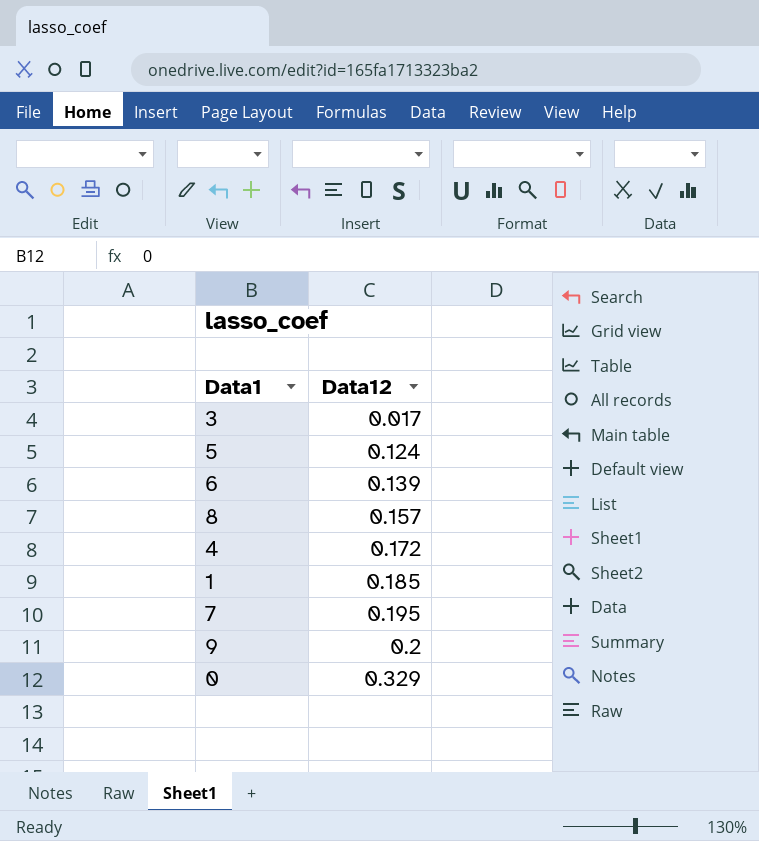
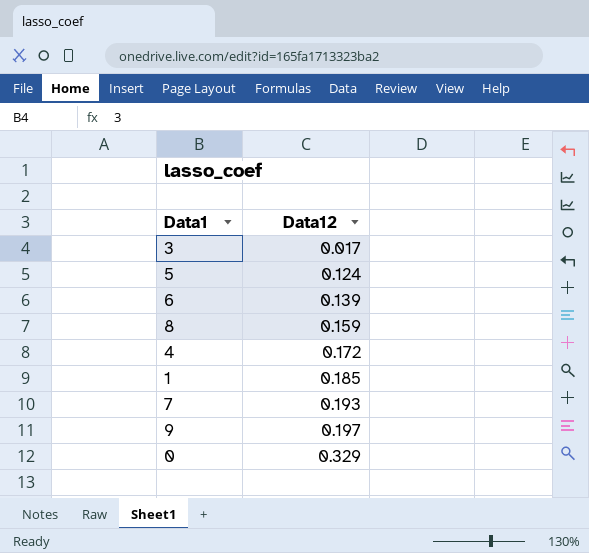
8 | Data12: 0.157 -> 0.159
7 | Data12: 0.195 -> 0.193
9 | Data12: 0.2 -> 0.197

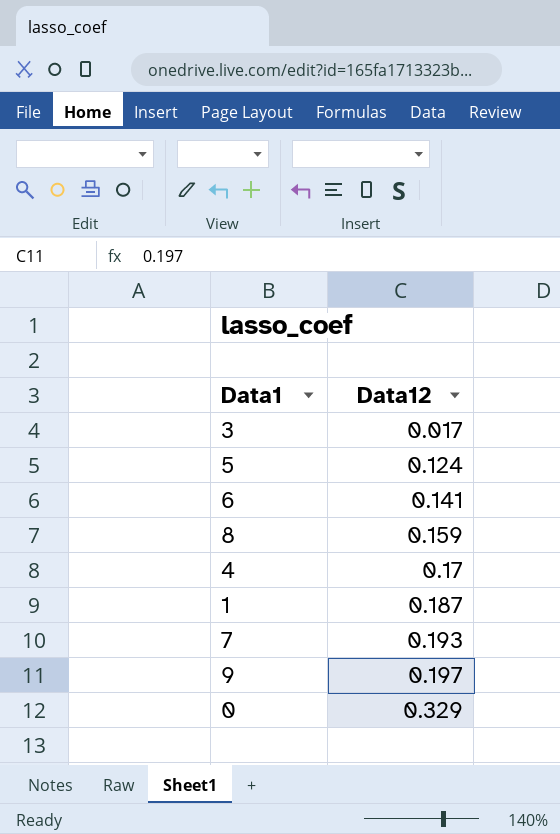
6 | Data12: 0.139 -> 0.141
4 | Data12: 0.172 -> 0.17
1 | Data12: 0.185 -> 0.187

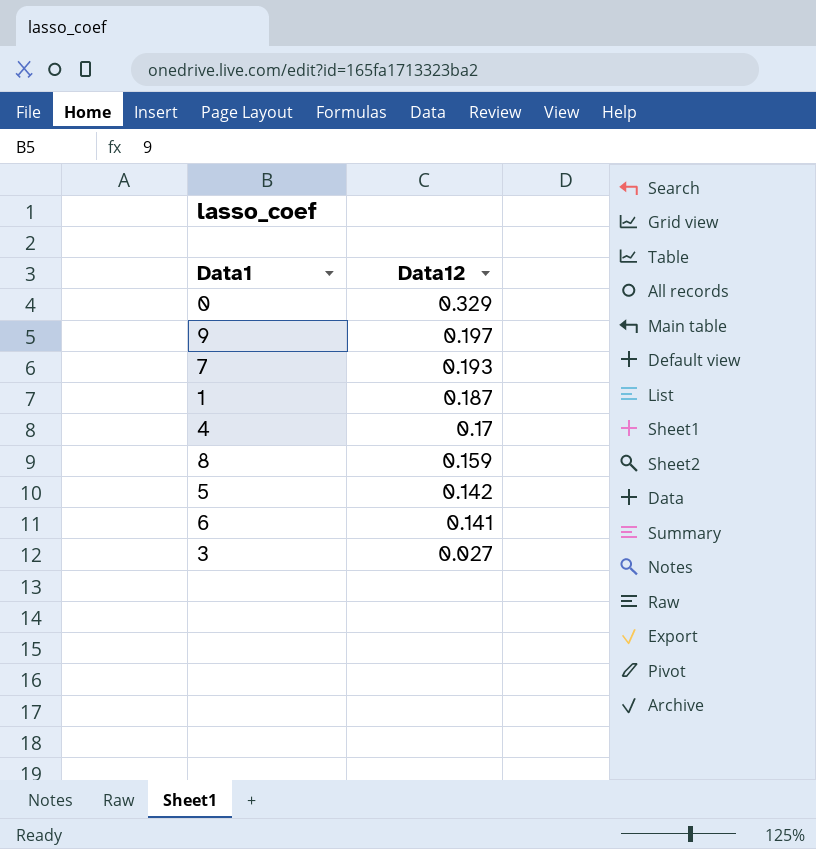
row order: Data12 ascending -> Data12 descending
5 | Data12: 0.124 -> 0.142
3 | Data12: 0.017 -> 0.027

